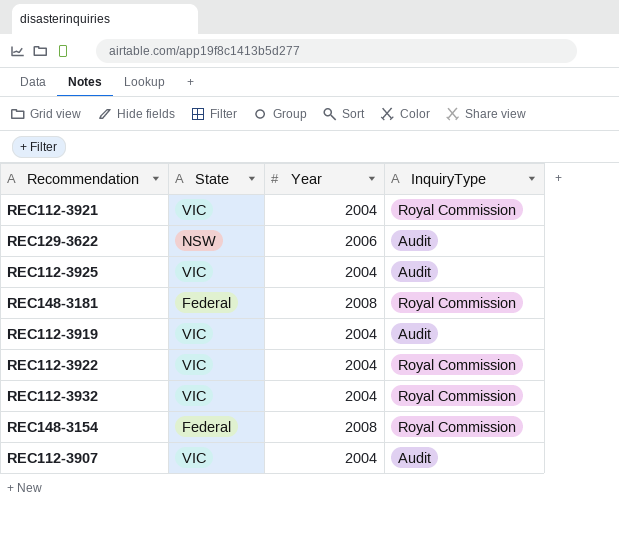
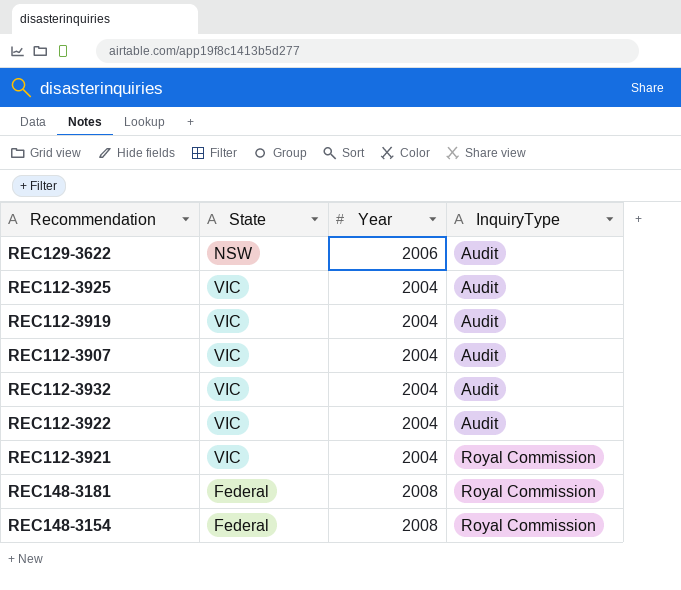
row order: none -> InquiryType ascending
REC112-3932 | InquiryType: Royal Commission -> Audit
REC112-3922 | InquiryType: Royal Commission -> Audit

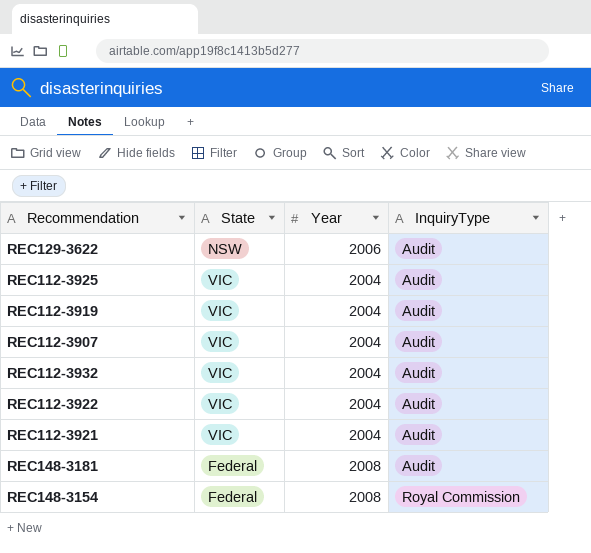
REC112-3921 | InquiryType: Royal Commission -> Audit
REC148-3181 | InquiryType: Royal Commission -> Audit

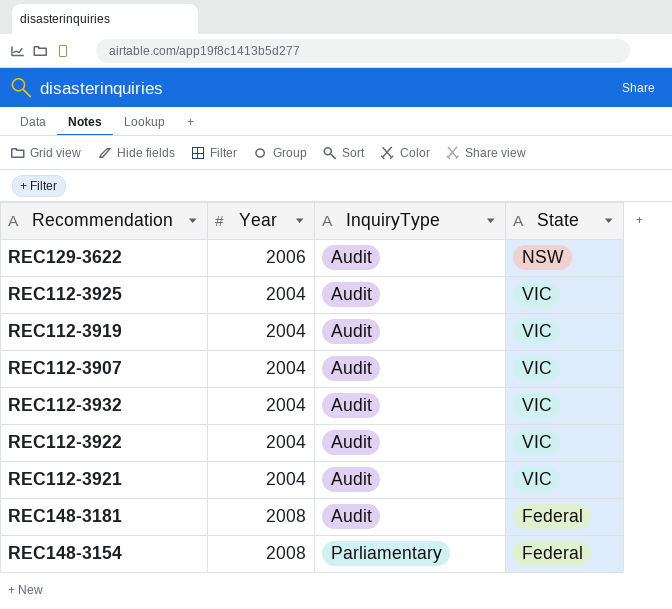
column State | position: 2 -> 4
REC148-3154 | InquiryType: Royal Commission -> Parliamentary

